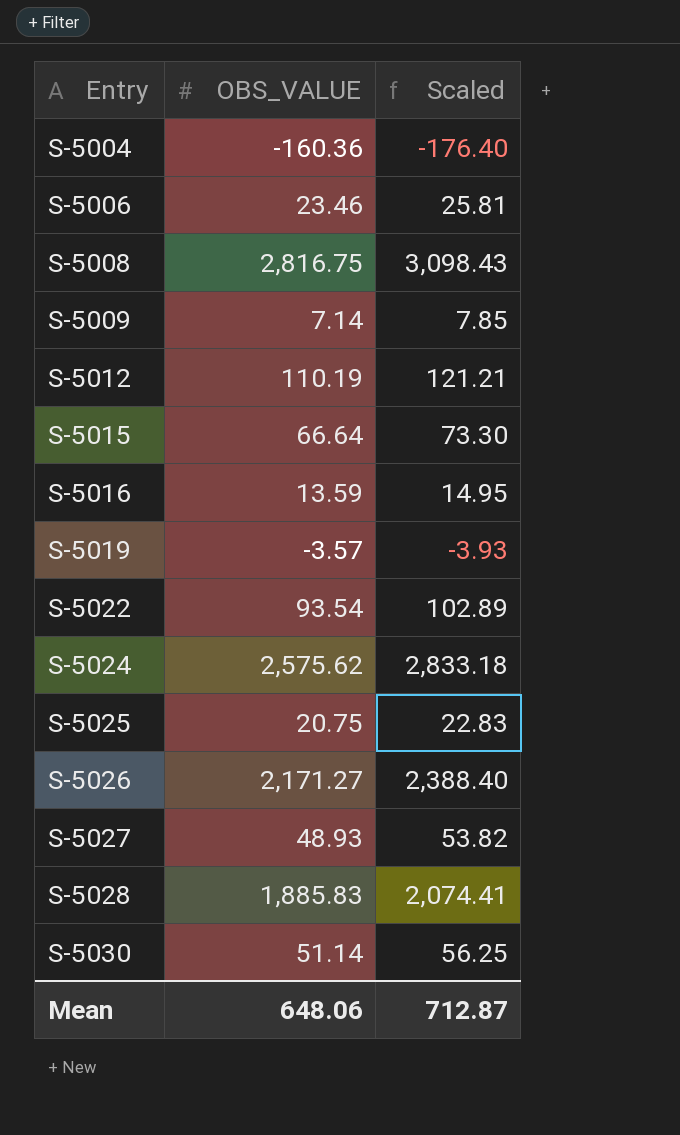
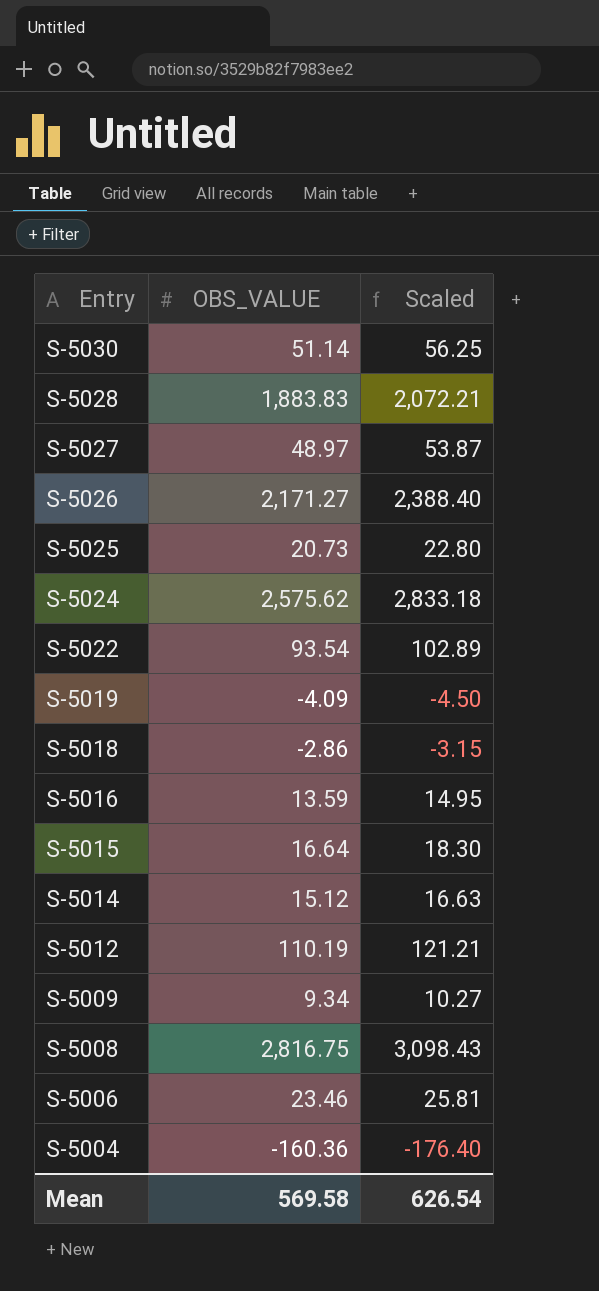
row order: Entry ascending -> Entry descending
S-5028 | OBS_VALUE: 1,885.83 -> 1,883.83
S-5028 | Scaled: 2,074.41 -> 2,072.21
S-5027 | OBS_VALUE: 48.93 -> 48.97
S-5027 | Scaled: 53.82 -> 53.87
S-5025 | OBS_VALUE: 20.75 -> 20.73
S-5025 | Scaled: 22.83 -> 22.80
S-5019 | OBS_VALUE: -3.57 -> -4.09
S-5019 | Scaled: -3.93 -> -4.50
row S-5018: none -> -2.86 | -3.15
S-5015 | OBS_VALUE: 66.64 -> 16.64
S-5015 | Scaled: 73.30 -> 18.30
row S-5014: none -> 15.12 | 16.63
S-5009 | OBS_VALUE: 7.14 -> 9.34
S-5009 | Scaled: 7.85 -> 10.27
Mean | OBS_VALUE: 648.06 -> 569.58
Mean | Scaled: 712.87 -> 626.54

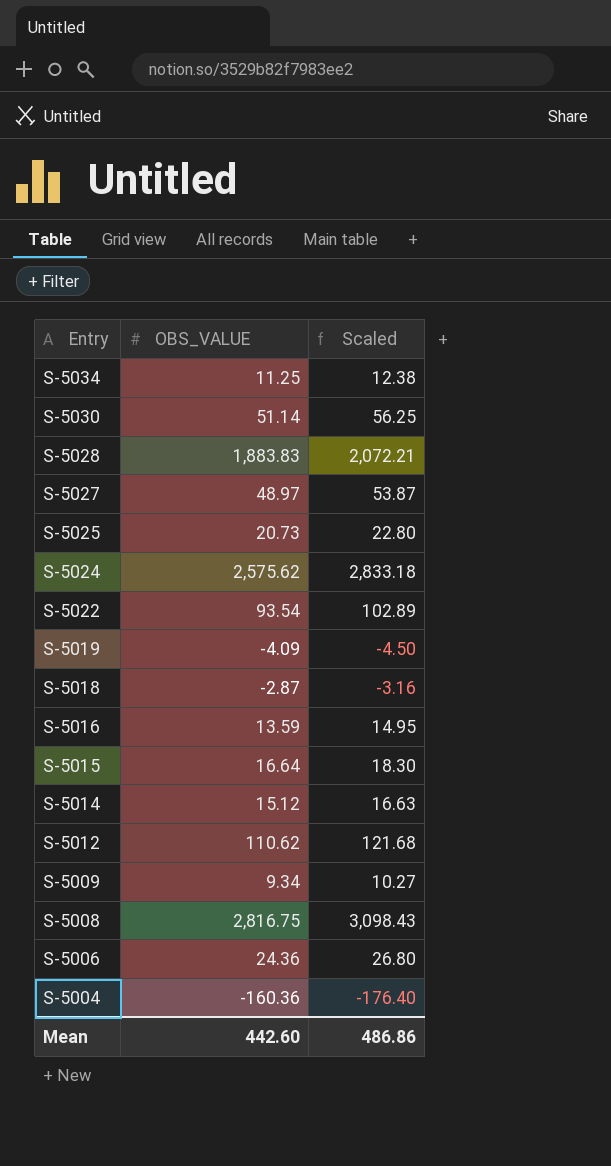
row S-5026: 2,171.27 | 2,388.40 -> none
row S-5034: none -> 11.25 | 12.38
S-5018 | OBS_VALUE: -2.86 -> -2.87
S-5018 | Scaled: -3.15 -> -3.16
S-5012 | OBS_VALUE: 110.19 -> 110.62
S-5012 | Scaled: 121.21 -> 121.68
S-5006 | OBS_VALUE: 23.46 -> 24.36
S-5006 | Scaled: 25.81 -> 26.80
Mean | OBS_VALUE: 569.58 -> 442.60
Mean | Scaled: 626.54 -> 486.86

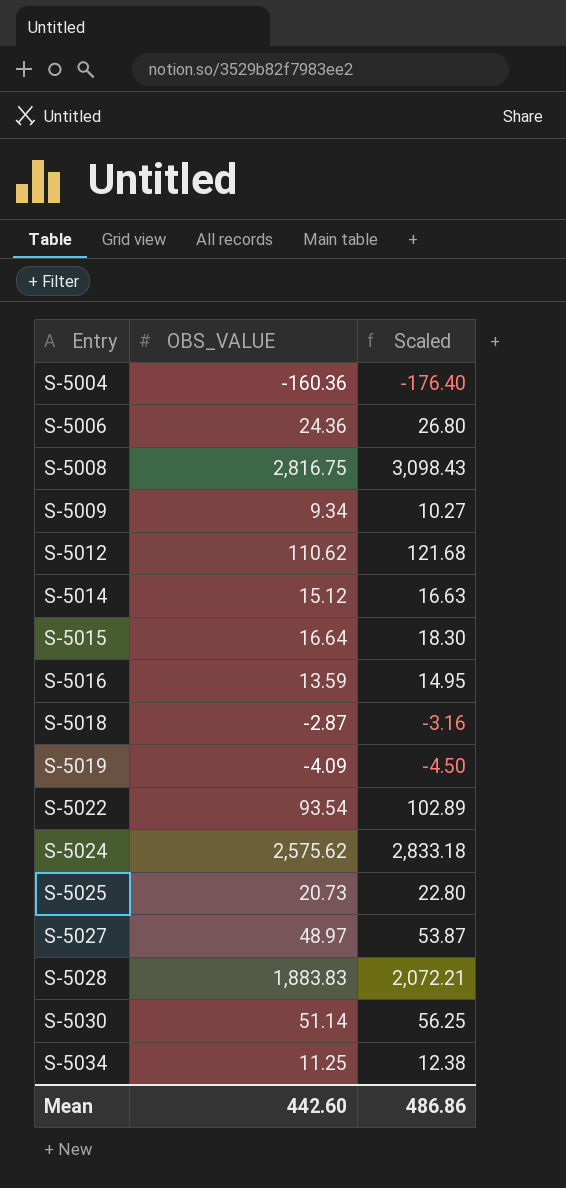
row order: Entry descending -> Entry ascending

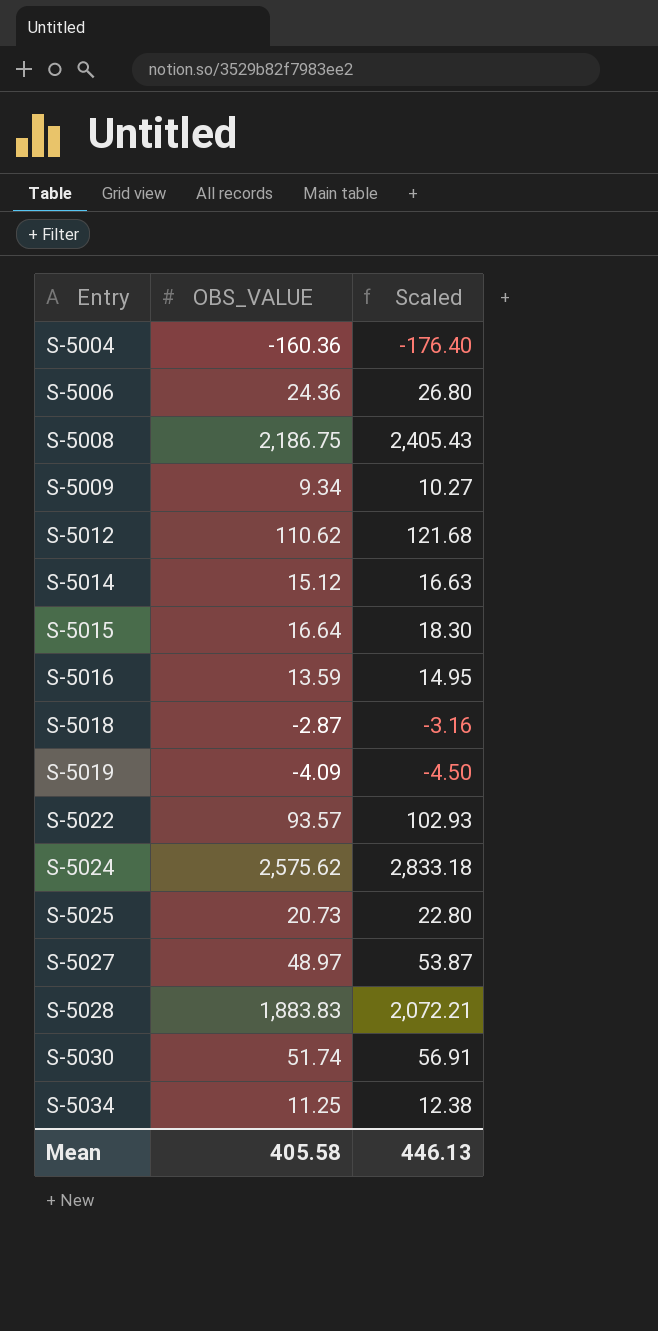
S-5008 | OBS_VALUE: 2,816.75 -> 2,186.75
S-5008 | Scaled: 3,098.43 -> 2,405.43
S-5022 | OBS_VALUE: 93.54 -> 93.57
S-5022 | Scaled: 102.89 -> 102.93
S-5030 | OBS_VALUE: 51.14 -> 51.74
S-5030 | Scaled: 56.25 -> 56.91
Mean | OBS_VALUE: 442.60 -> 405.58
Mean | Scaled: 486.86 -> 446.13

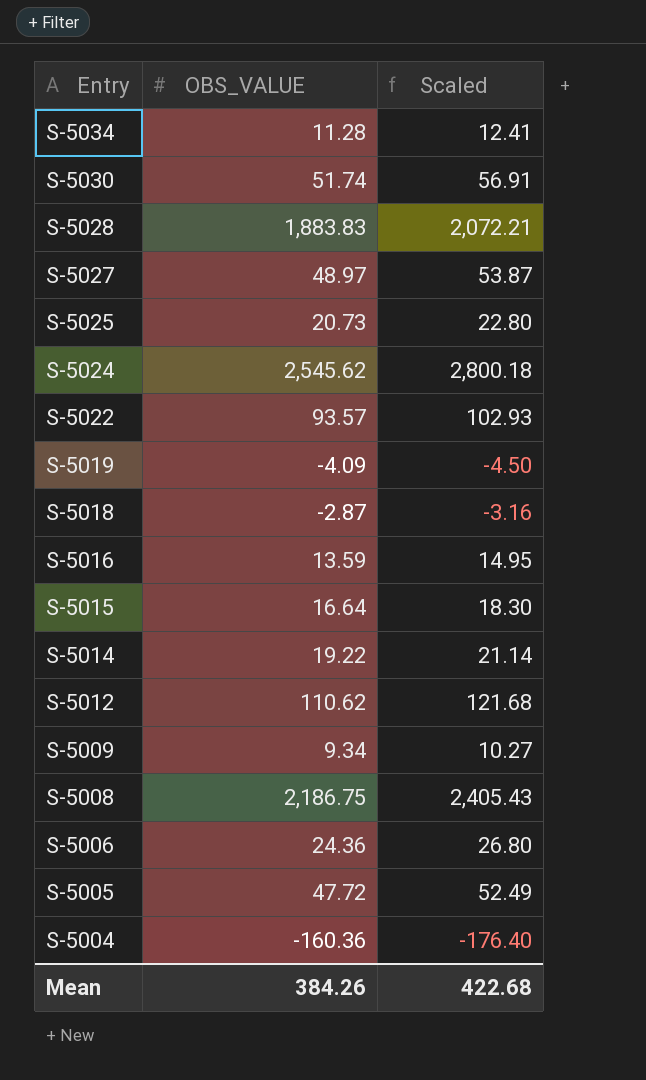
row order: Entry ascending -> Entry descending
S-5034 | OBS_VALUE: 11.25 -> 11.28
S-5034 | Scaled: 12.38 -> 12.41
S-5024 | OBS_VALUE: 2,575.62 -> 2,545.62
S-5024 | Scaled: 2,833.18 -> 2,800.18
S-5014 | OBS_VALUE: 15.12 -> 19.22
S-5014 | Scaled: 16.63 -> 21.14
row S-5005: none -> 47.72 | 52.49
Mean | OBS_VALUE: 405.58 -> 384.26
Mean | Scaled: 446.13 -> 422.68

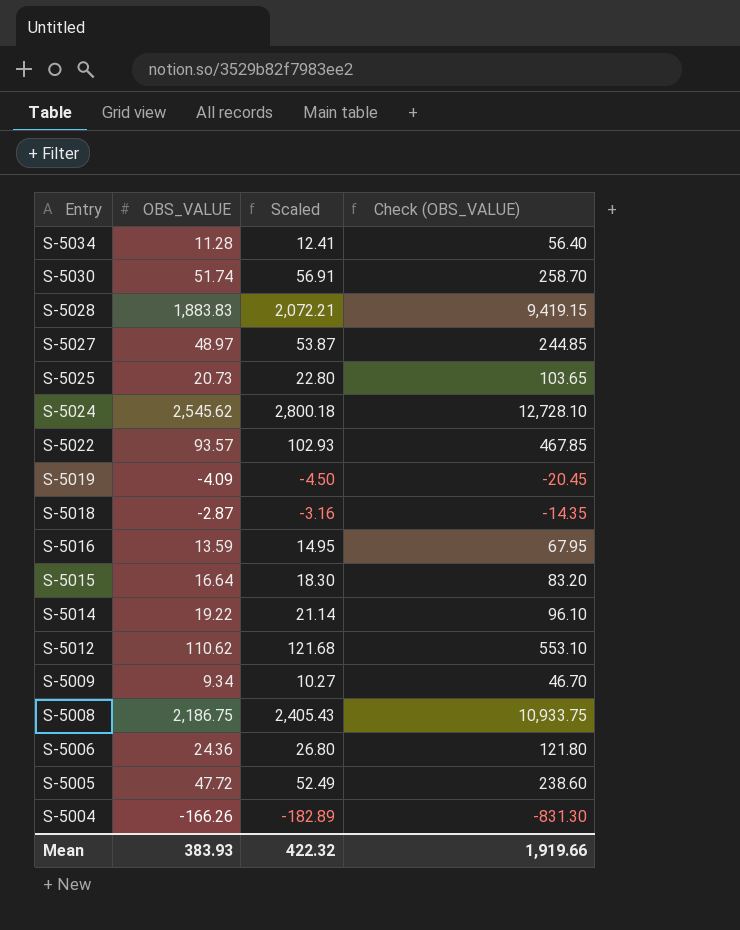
column Check (OBS_VALUE) | formula: none -> [OBS_VALUE] * 5
S-5004 | OBS_VALUE: -160.36 -> -166.26
S-5004 | Scaled: -176.40 -> -182.89
Mean | OBS_VALUE: 384.26 -> 383.93
Mean | Scaled: 422.68 -> 422.32

